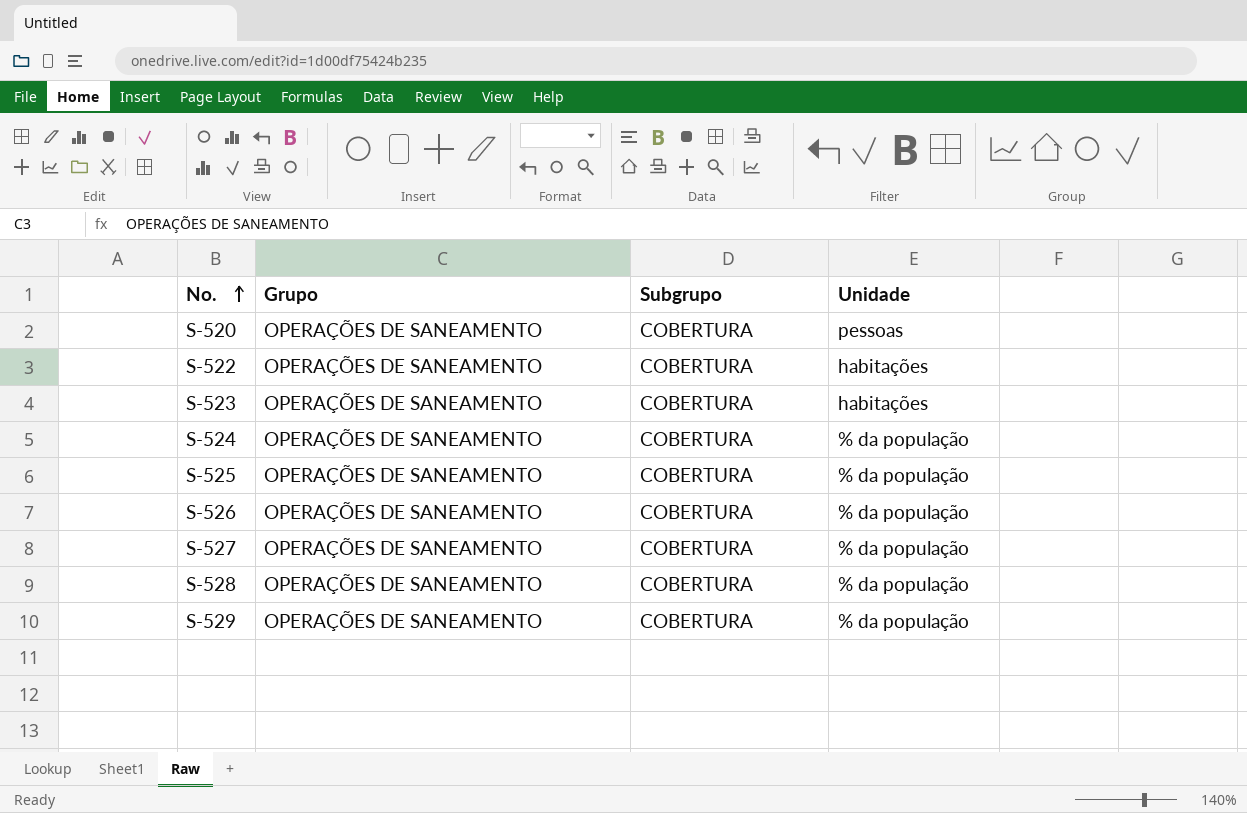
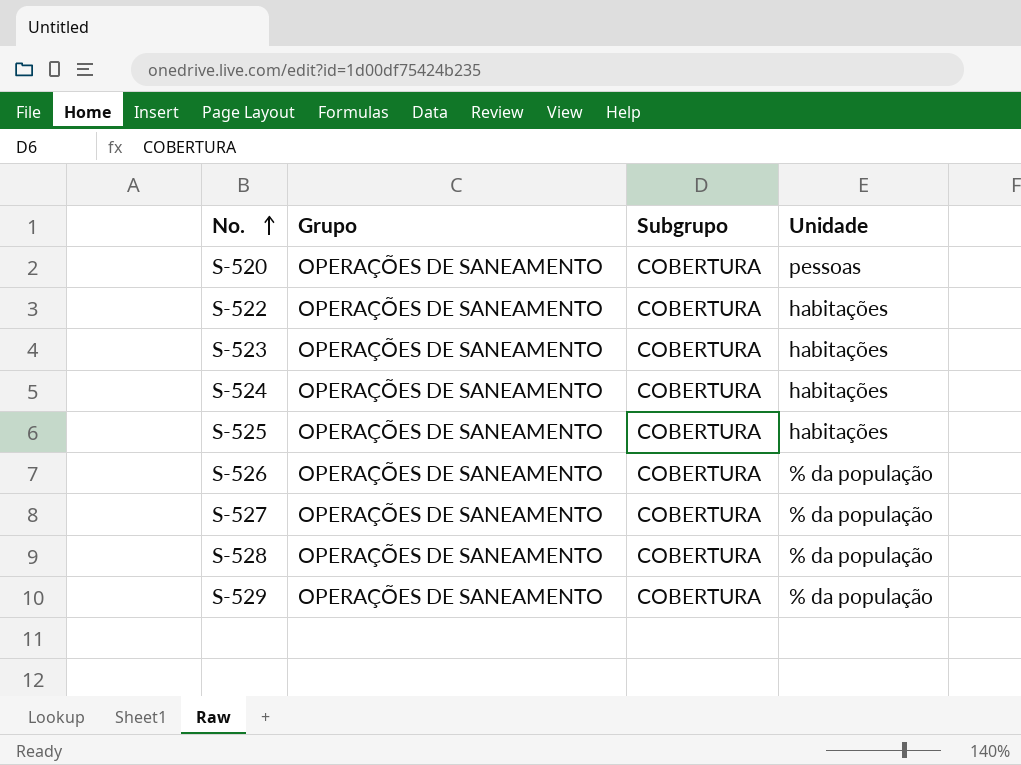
S-524 | Unidade: % da população -> habitações
S-525 | Unidade: % da população -> habitações

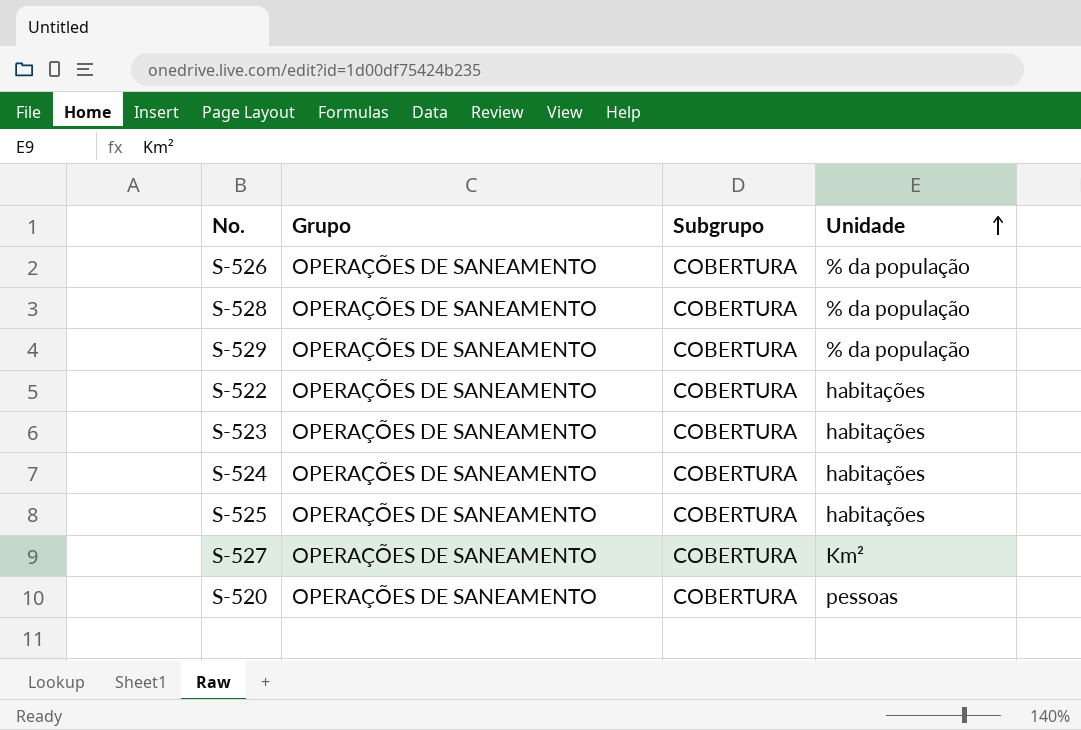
row order: No. ascending -> Unidade ascending
S-527 | Unidade: % da população -> Km²

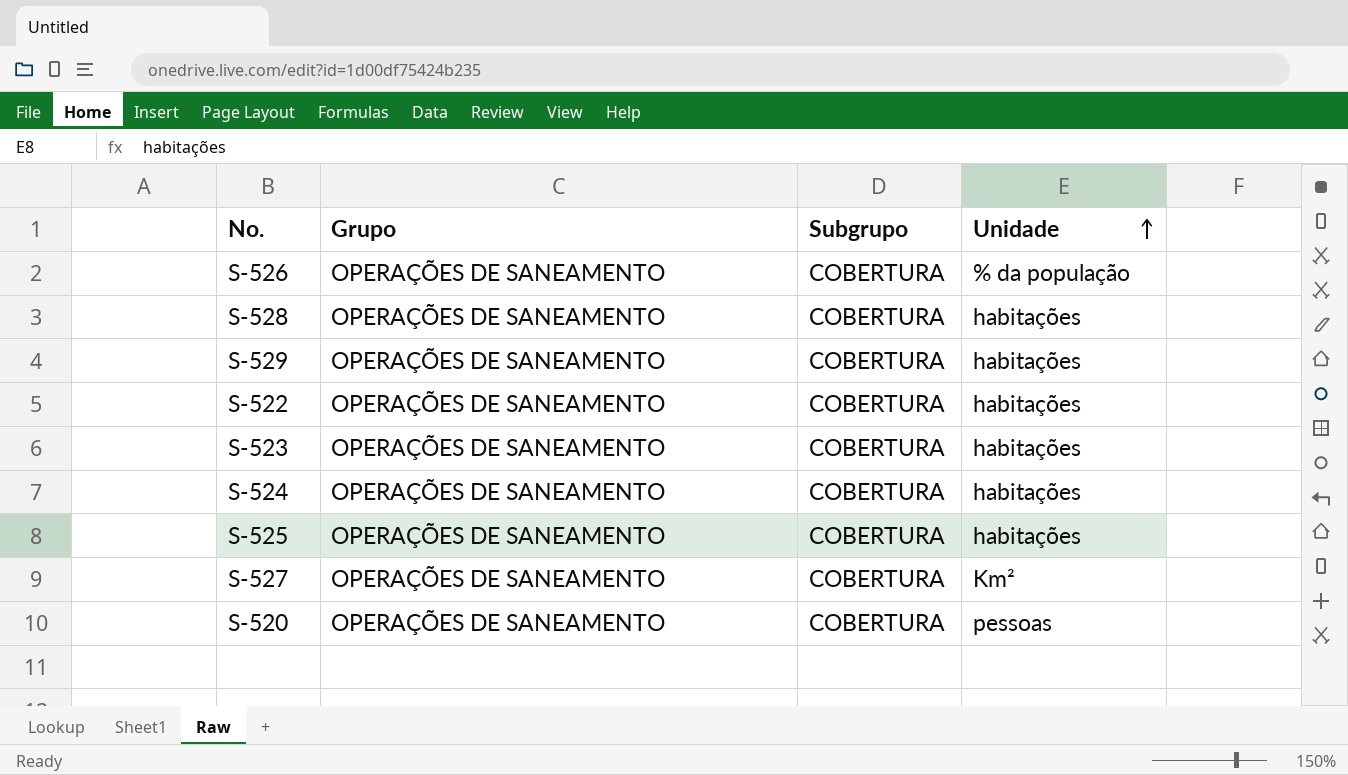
S-528 | Unidade: % da população -> habitações
S-529 | Unidade: % da população -> habitações

